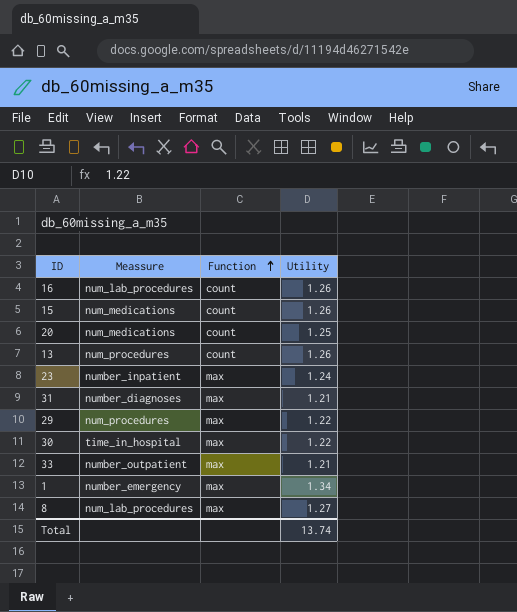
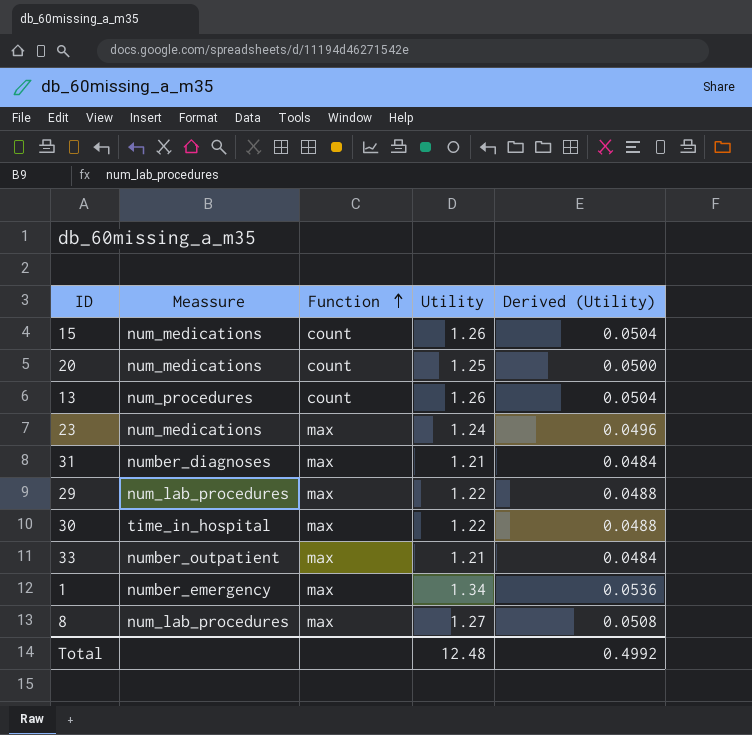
column Derived (Utility) | formula: none -> [Utility] * 0.04
row 16: num_lab_procedures | count | 1.26 -> none
23 | Meassure: number_inpatient -> num_medications
29 | Meassure: num_procedures -> num_lab_procedures
Total | Utility: 13.74 -> 12.48

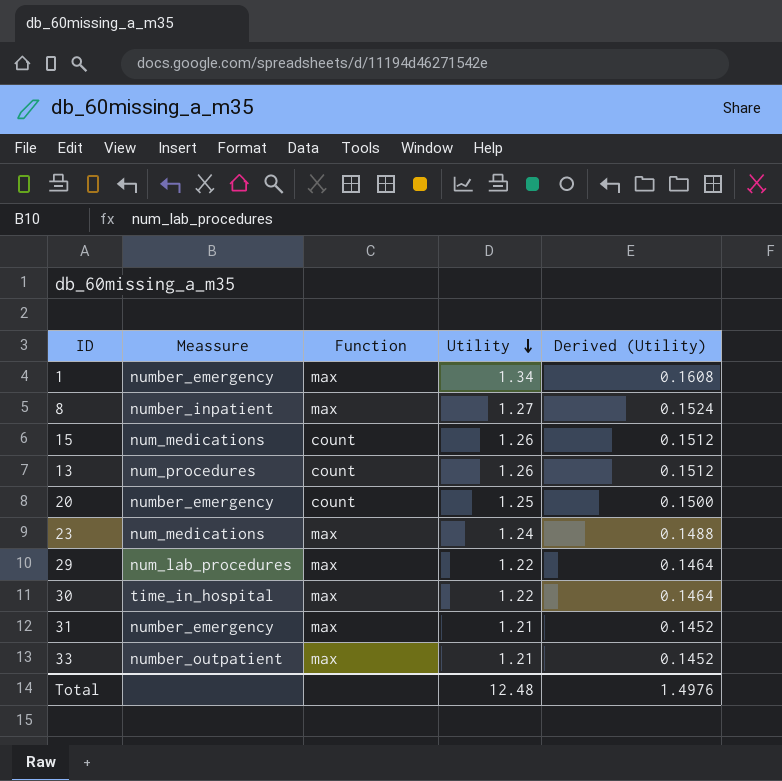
row order: Function ascending -> Utility descending
column Derived (Utility) | formula: [Utility] * 0.04 -> [Utility] * 0.12
8 | Meassure: num_lab_procedures -> number_inpatient
20 | Meassure: num_medications -> number_emergency
31 | Meassure: number_diagnoses -> number_emergency
Total | Derived (Utility): 0.4992 -> 1.4976

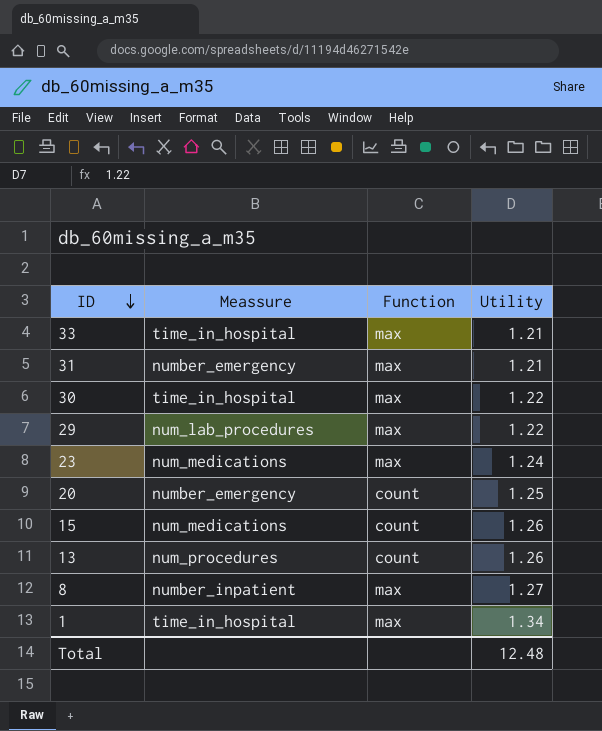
row order: Utility descending -> ID descending
column Derived (Utility) | formula: [Utility] * 0.12 -> none
33 | Meassure: number_outpatient -> time_in_hospital
1 | Meassure: number_emergency -> time_in_hospital

